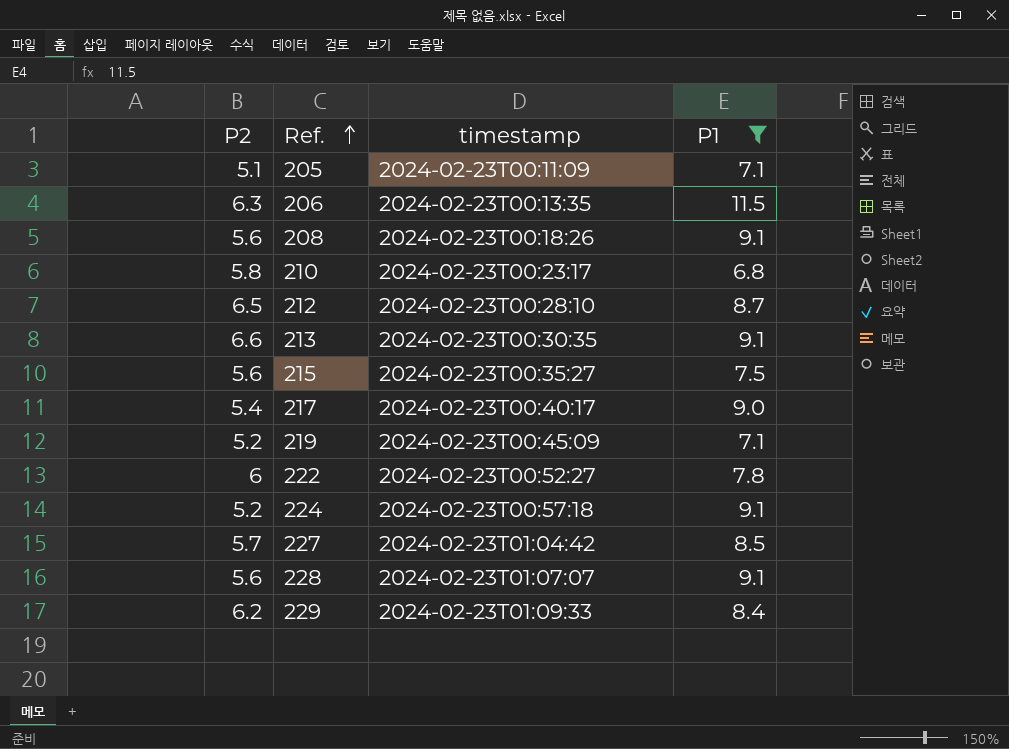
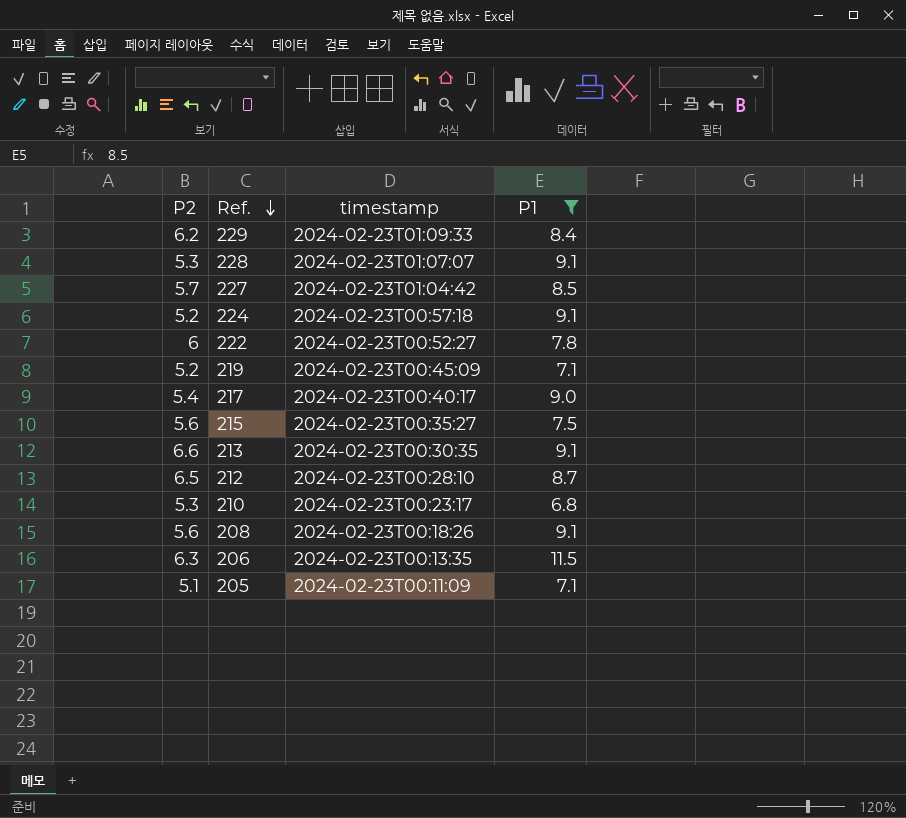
row order: Ref. ascending -> Ref. descending
228 | P2: 5.6 -> 5.3
210 | P2: 5.8 -> 5.3

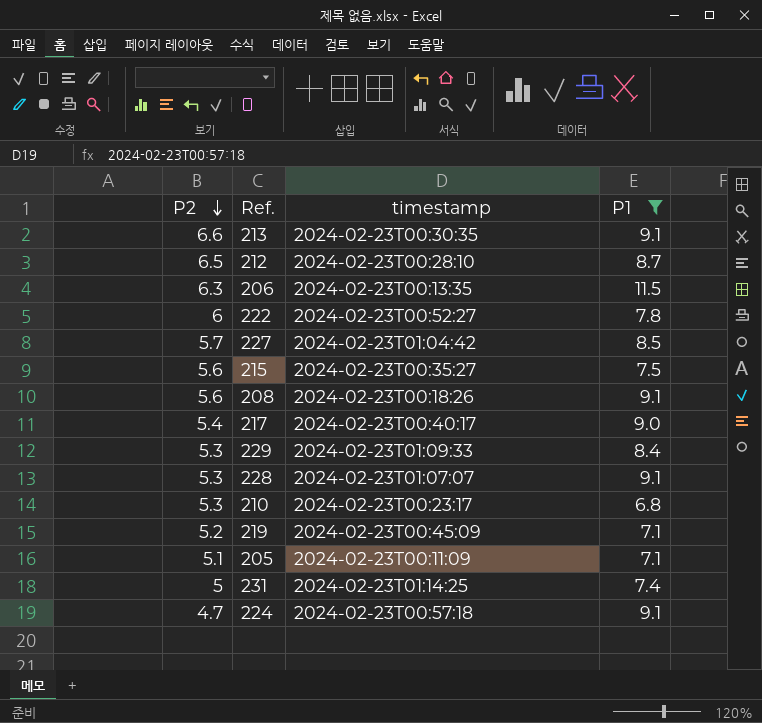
row order: Ref. descending -> P2 descending
229 | P2: 6.2 -> 5.3
row 231: none -> 5 | 2024-02-23T01:14:25 | 7.4
224 | P2: 5.2 -> 4.7

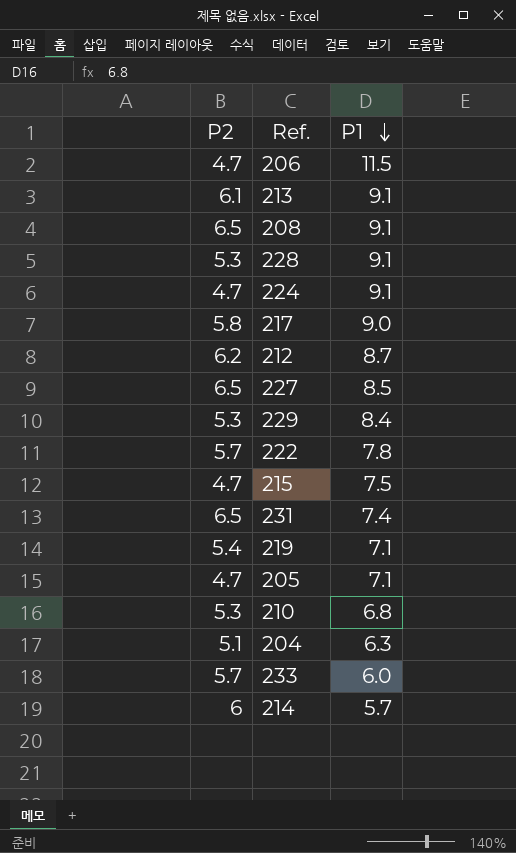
filter: P1 >= 6.8 -> none
row order: P2 descending -> P1 descending
column timestamp | position: 3 -> none
206 | P2: 6.3 -> 4.7
213 | P2: 6.6 -> 6.1
208 | P2: 5.6 -> 6.5
217 | P2: 5.4 -> 5.8
212 | P2: 6.5 -> 6.2
227 | P2: 5.7 -> 6.5
222 | P2: 6 -> 5.7
215 | P2: 5.6 -> 4.7
231 | P2: 5 -> 6.5
219 | P2: 5.2 -> 5.4
205 | P2: 5.1 -> 4.7

